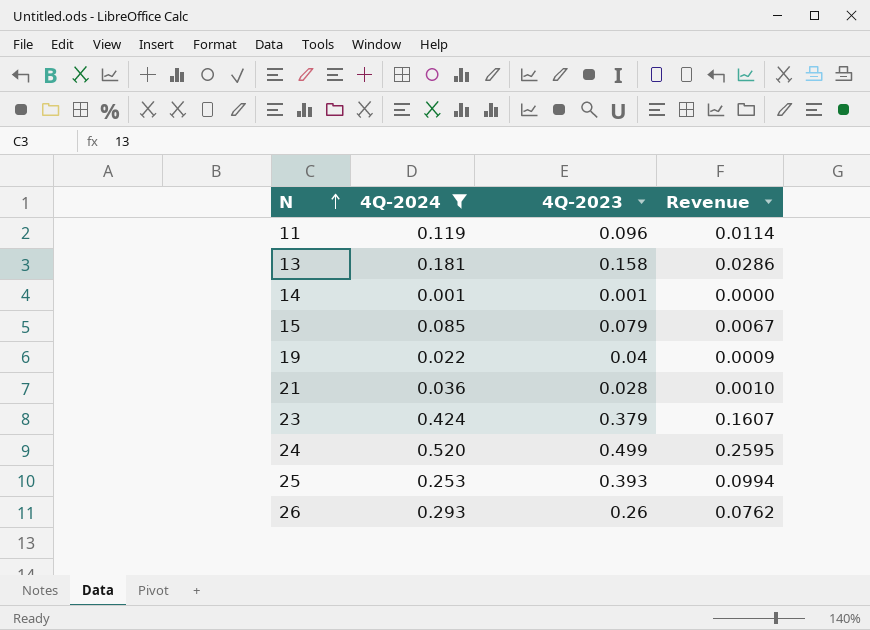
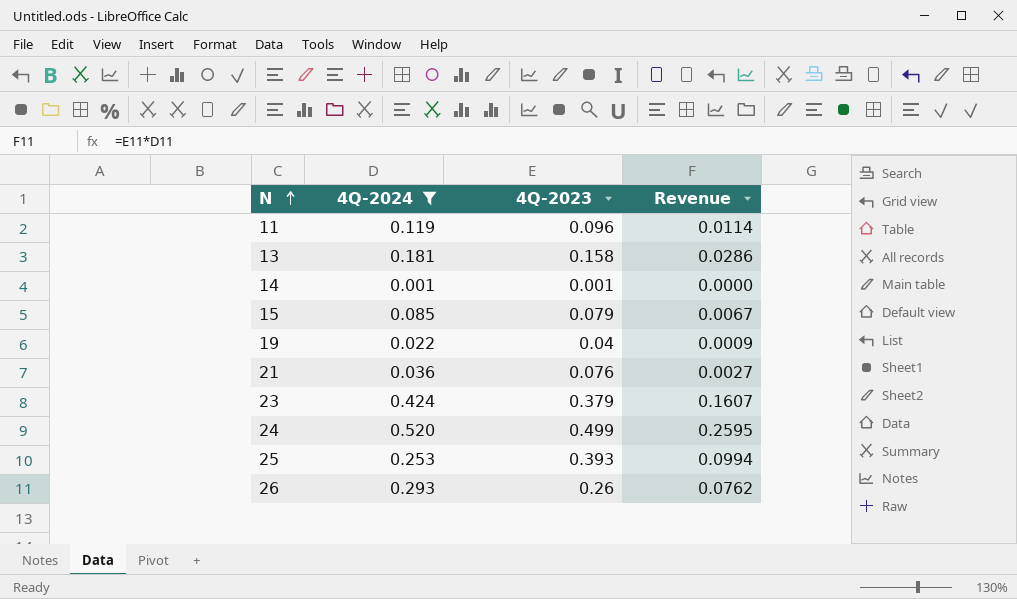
21 | 4Q-2023: 0.028 -> 0.076
21 | Revenue: 0.0010 -> 0.0027

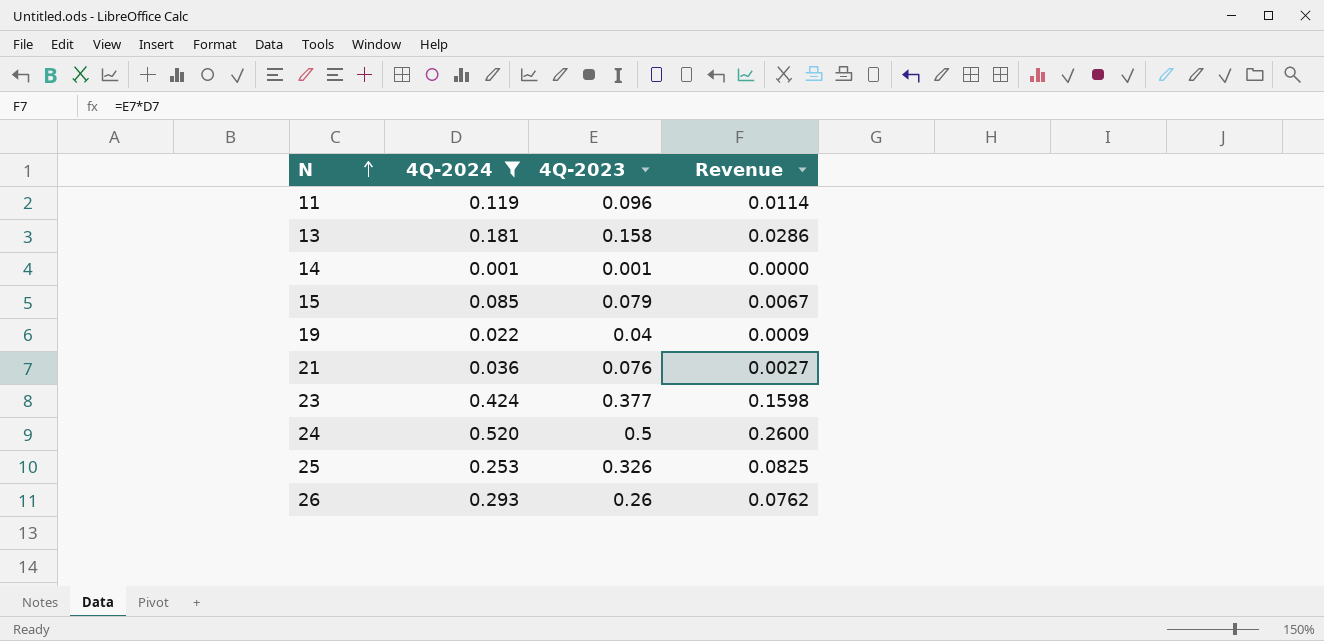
23 | 4Q-2023: 0.379 -> 0.377
23 | Revenue: 0.1607 -> 0.1598
24 | 4Q-2023: 0.499 -> 0.5
24 | Revenue: 0.2595 -> 0.2600
25 | 4Q-2023: 0.393 -> 0.326
25 | Revenue: 0.0994 -> 0.0825

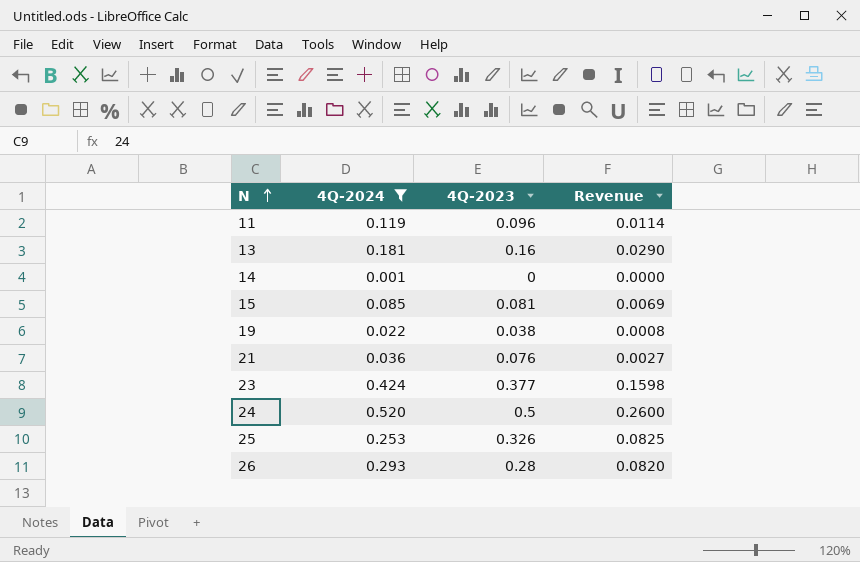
13 | 4Q-2023: 0.158 -> 0.16
13 | Revenue: 0.0286 -> 0.0290
14 | 4Q-2023: 0.001 -> 0
15 | 4Q-2023: 0.079 -> 0.081
15 | Revenue: 0.0067 -> 0.0069
19 | 4Q-2023: 0.04 -> 0.038
19 | Revenue: 0.0009 -> 0.0008
26 | 4Q-2023: 0.26 -> 0.28
26 | Revenue: 0.0762 -> 0.0820

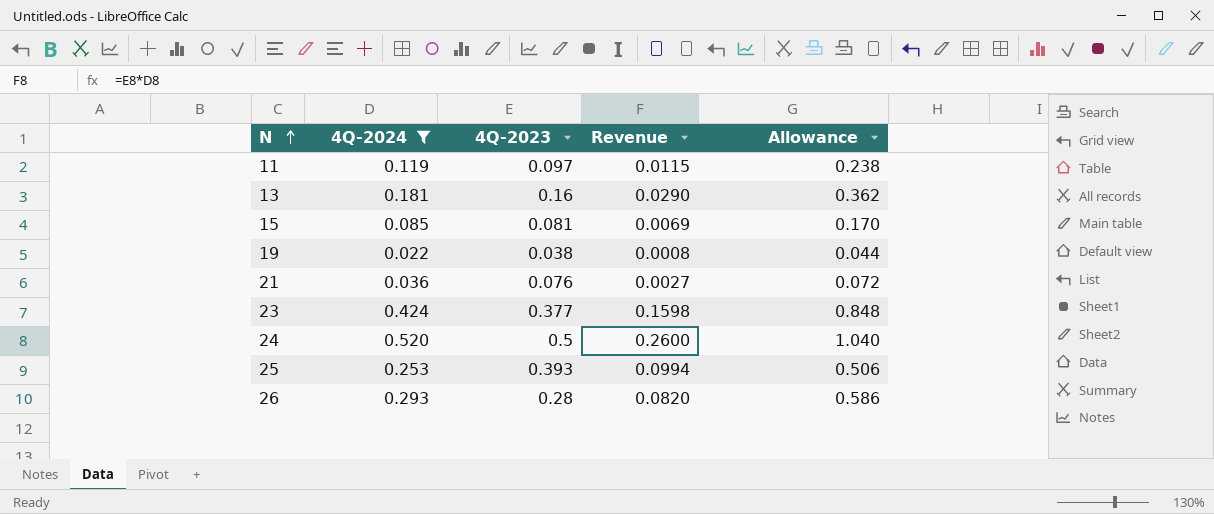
column Allowance | formula: none -> [4Q-2024] * 2
row 14: 0.001 | 0 | 0.0000 -> none
11 | 4Q-2023: 0.096 -> 0.097
11 | Revenue: 0.0114 -> 0.0115
25 | 4Q-2023: 0.326 -> 0.393
25 | Revenue: 0.0825 -> 0.0994

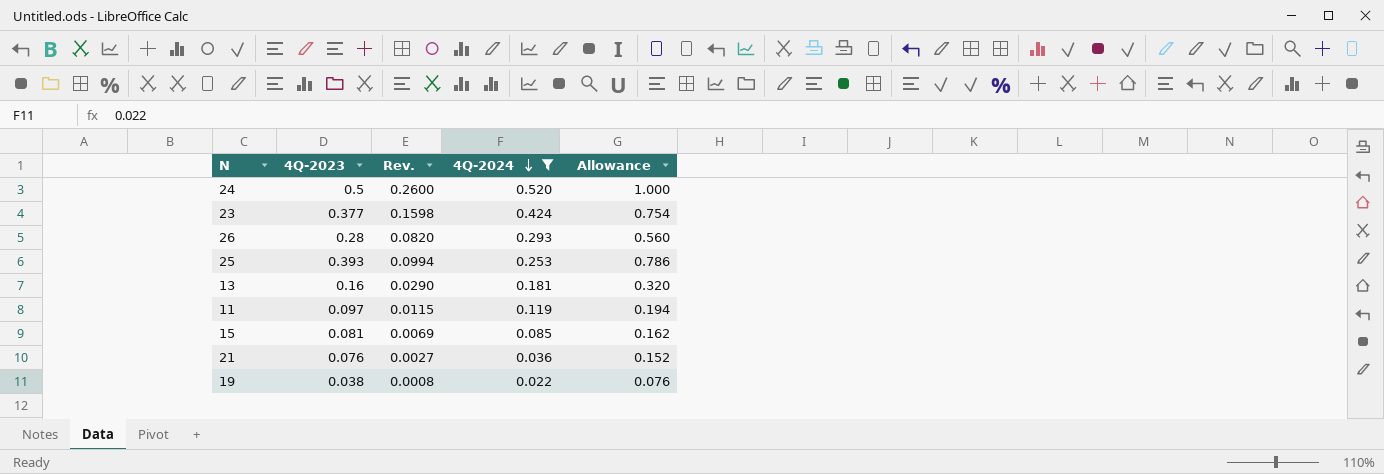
row order: N ascending -> 4Q-2024 descending
column name: Revenue -> Rev.
column 4Q-2024 | position: 2 -> 4
column Allowance | formula: [4Q-2024] * 2 -> [4Q-2023] * 2

